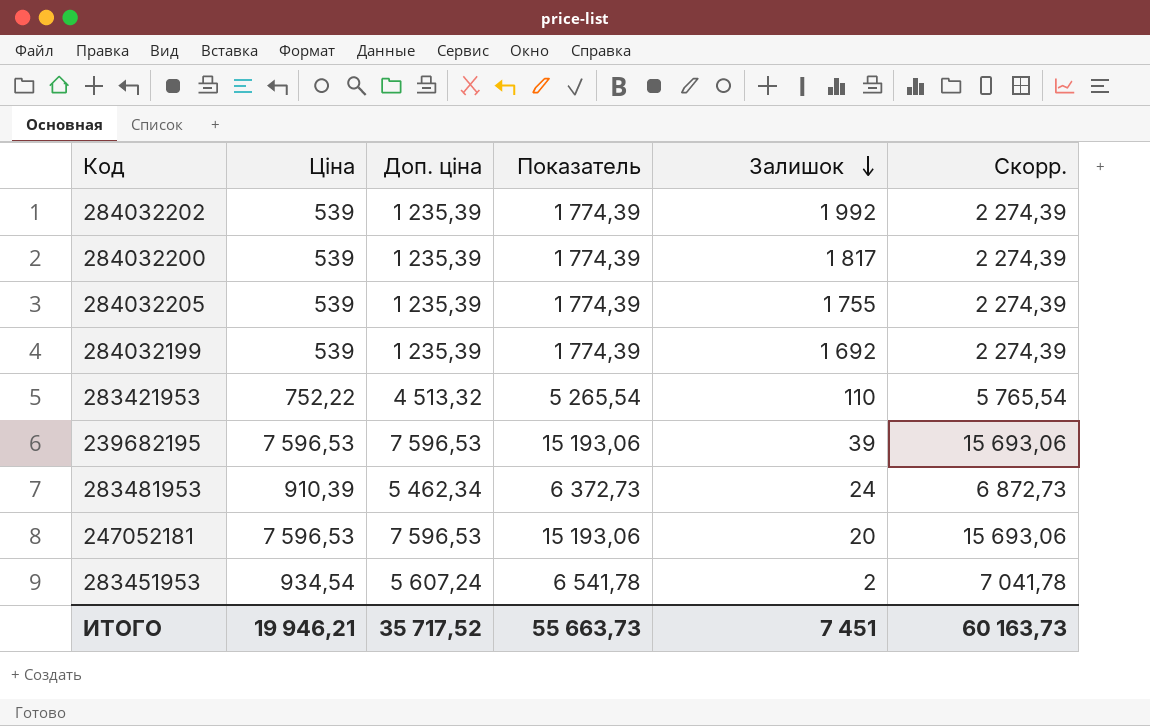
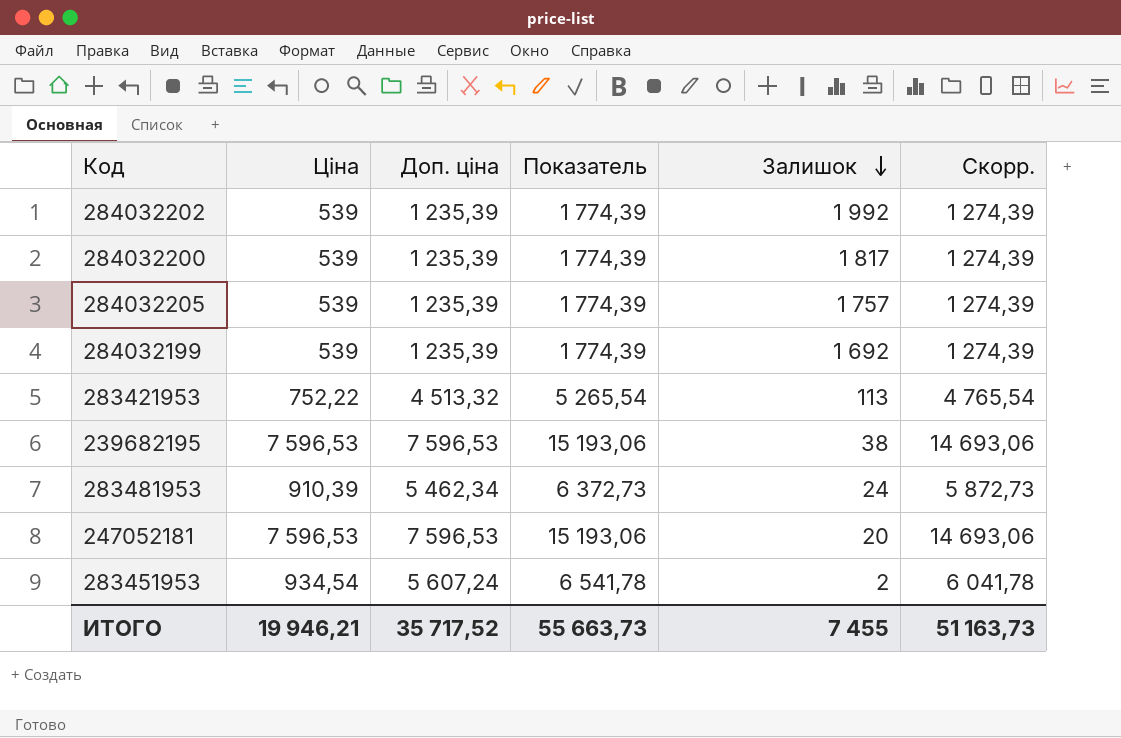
column Скорр. | formula: [Показатель] + 500 -> [Показатель] - 500
284032205 | Залишок: 1 755 -> 1 757
283421953 | Залишок: 110 -> 113
239682195 | Залишок: 39 -> 38
ИТОГО | Залишок: 7 451 -> 7 455
ИТОГО | Скорр.: 60 163,73 -> 51 163,73

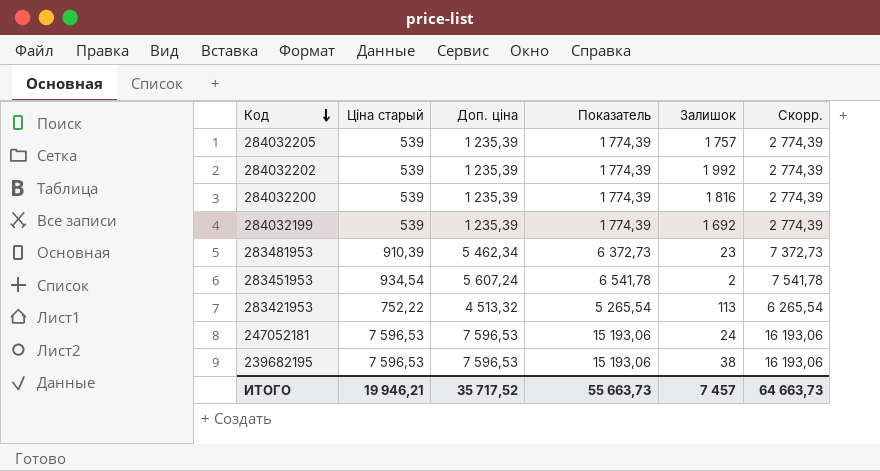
row order: Залишок descending -> Код descending
column name: Ціна -> Ціна старый
column Скорр. | formula: [Показатель] - 500 -> [Показатель] + 1000
284032200 | Залишок: 1 817 -> 1 816
283481953 | Залишок: 24 -> 23
247052181 | Залишок: 20 -> 24
ИТОГО | Залишок: 7 455 -> 7 457
ИТОГО | Скорр.: 51 163,73 -> 64 663,73

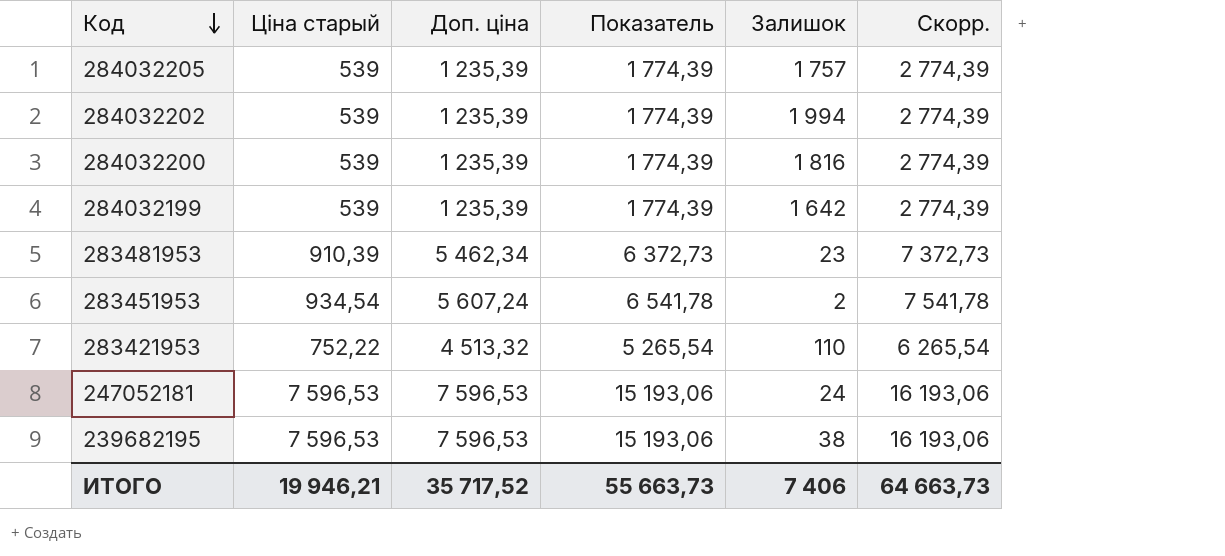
284032202 | Залишок: 1 992 -> 1 994
284032199 | Залишок: 1 692 -> 1 642
283421953 | Залишок: 113 -> 110
ИТОГО | Залишок: 7 457 -> 7 406

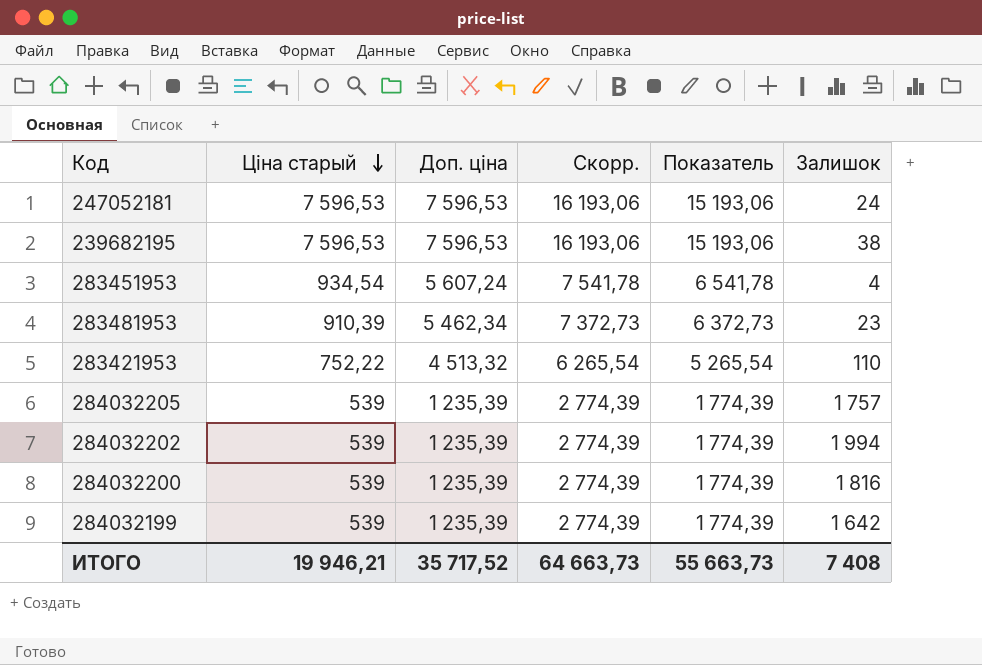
row order: Код descending -> Ціна старый descending
column Скорр. | position: 6 -> 4
283451953 | Залишок: 2 -> 4
ИТОГО | Залишок: 7 406 -> 7 408

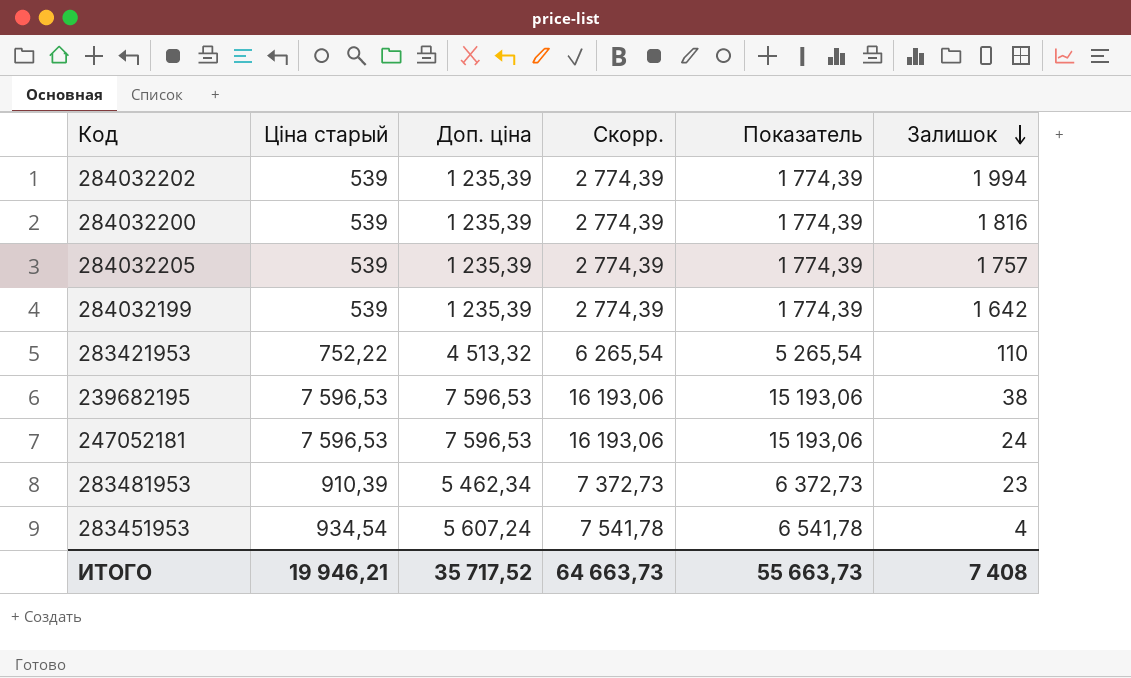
row order: Ціна старый descending -> Залишок descending

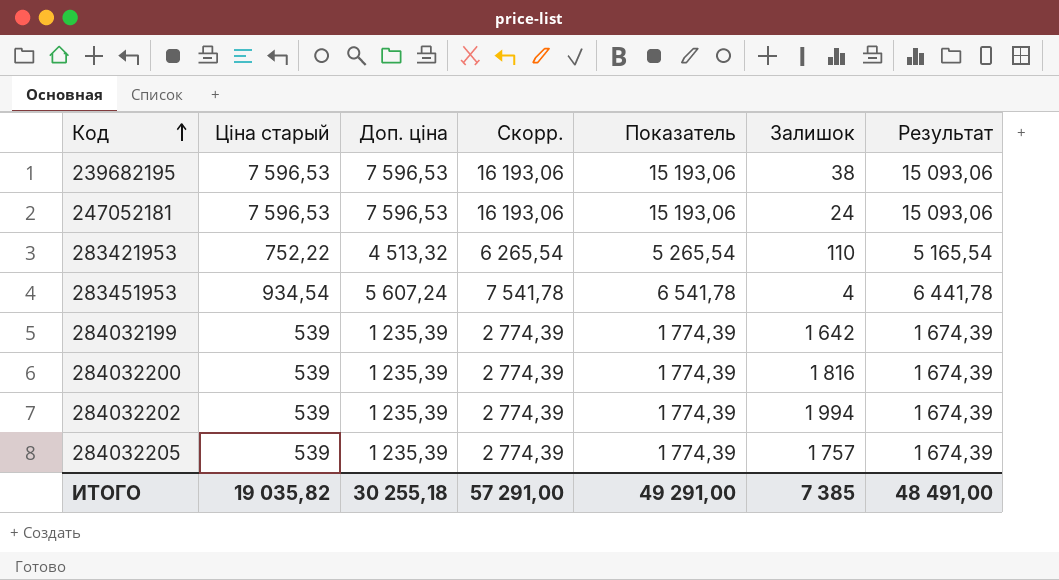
row order: Залишок descending -> Код ascending
column Результат | formula: none -> [Показатель] - 100
row 283481953: 910,39 | 5 462,34 | 7 372,73 | 6 372,73 | 23 -> none
ИТОГО | Ціна старый: 19 946,21 -> 19 035,82
ИТОГО | Доп. ціна: 35 717,52 -> 30 255,18
ИТОГО | Скорр.: 64 663,73 -> 57 291,00
ИТОГО | Показатель: 55 663,73 -> 49 291,00
ИТОГО | Залишок: 7 408 -> 7 385

